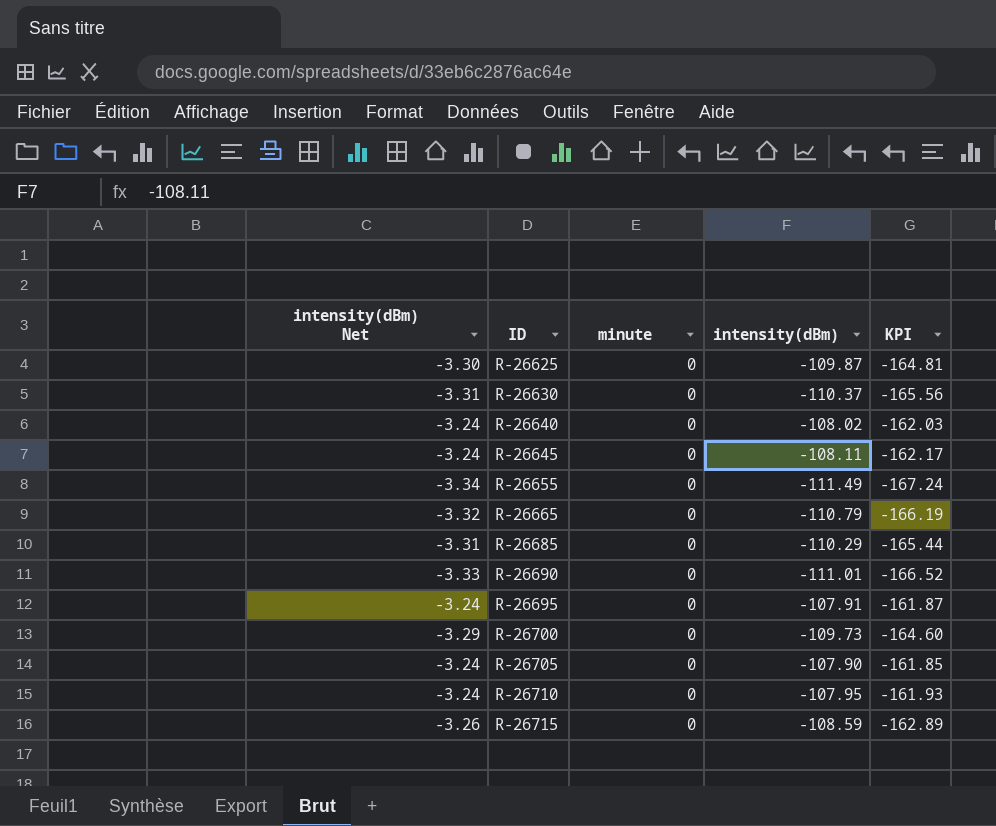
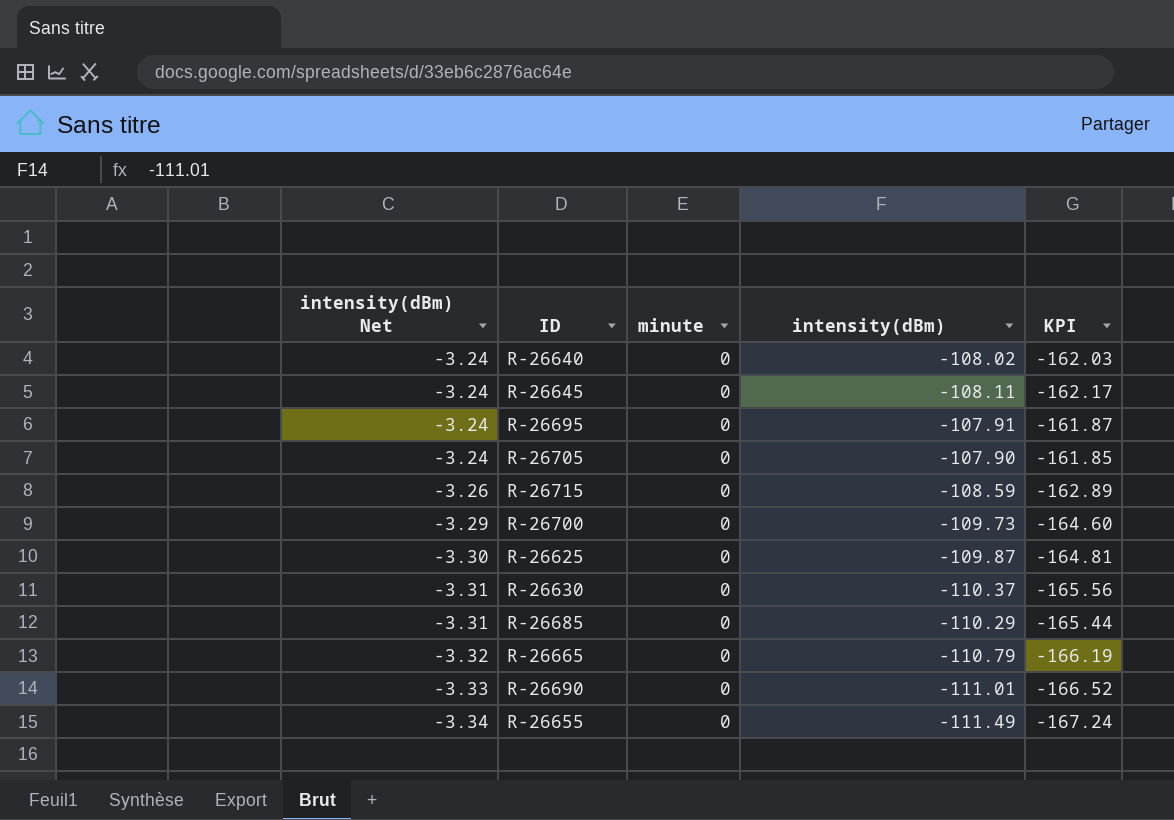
row order: ID ascending -> intensity(dBm) Net descending
row R-26710: -3.24 | 0 | -107.95 | -161.93 -> none

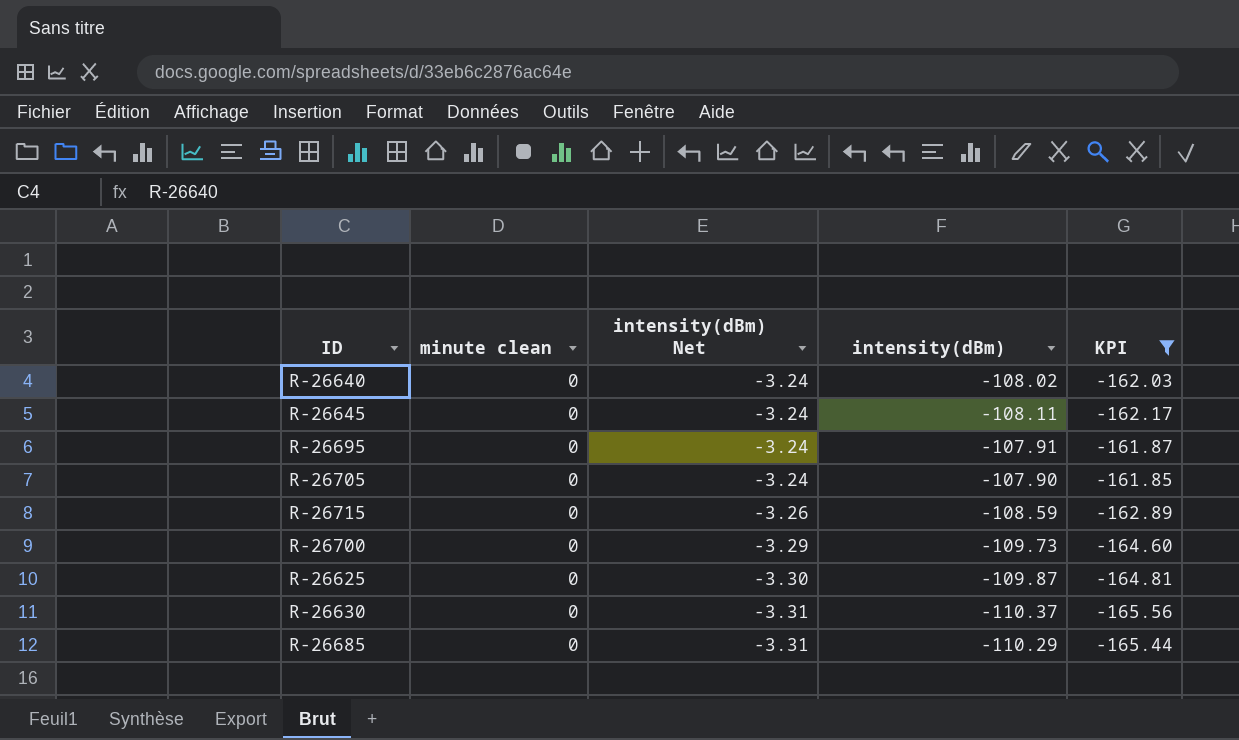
filter: none -> KPI >= -165.56
column name: minute -> minute clean
column intensity(dBm) Net | position: 1 -> 3

